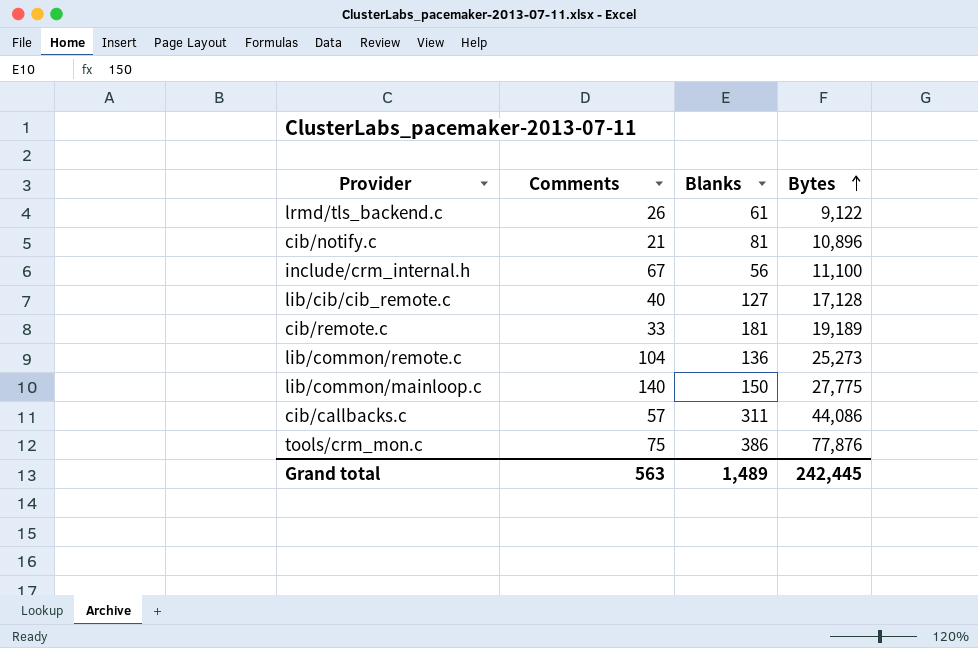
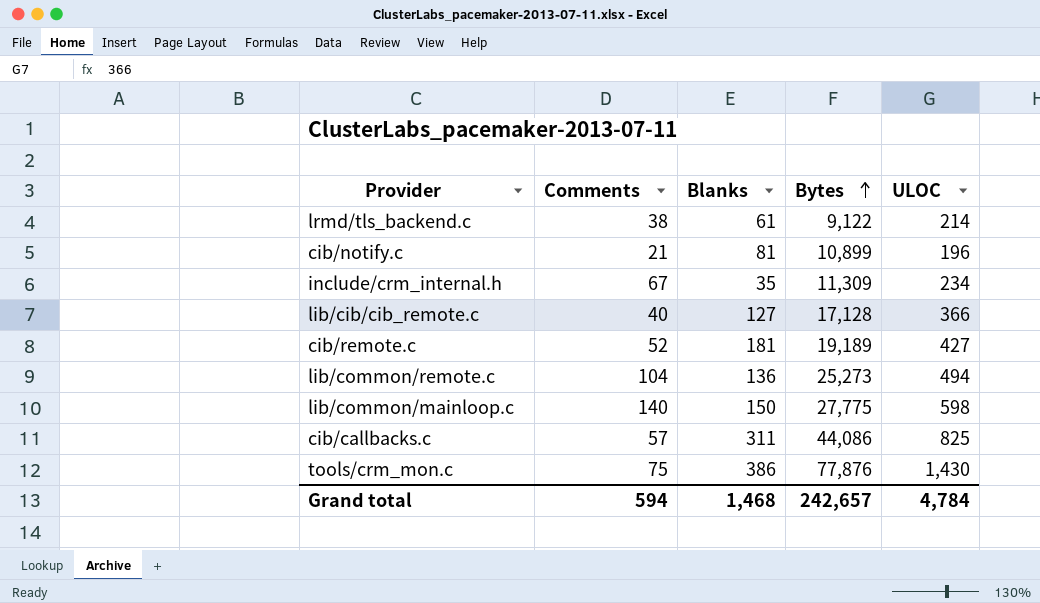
column ULOC | position: none -> 5
lrmd/tls_backend.c | Comments: 26 -> 38
cib/notify.c | Bytes: 10,896 -> 10,899
include/crm_internal.h | Blanks: 56 -> 35
include/crm_internal.h | Bytes: 11,100 -> 11,309
cib/remote.c | Comments: 33 -> 52
Grand total | Comments: 563 -> 594
Grand total | Blanks: 1,489 -> 1,468
Grand total | Bytes: 242,445 -> 242,657

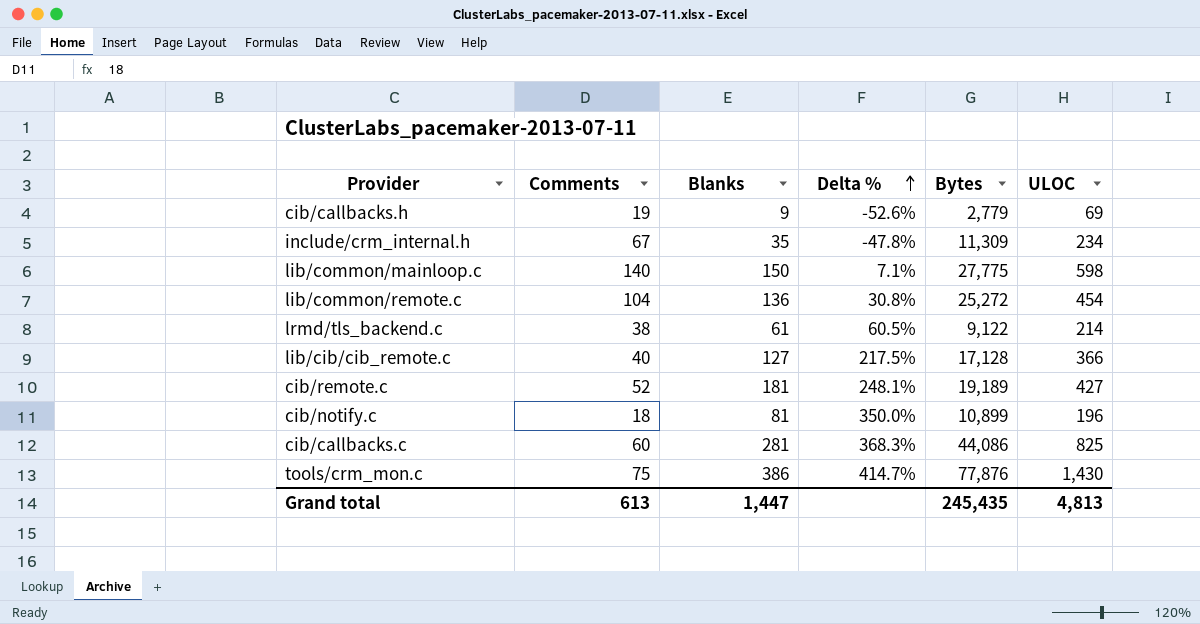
row order: Bytes ascending -> Delta % ascending
column Delta % | formula: none -> ([Blanks] - [Comments]) / [Comments]
row cib/callbacks.h: none -> 19 | 9 | -52.6% | 2,779 | 69
lib/common/remote.c | Bytes: 25,273 -> 25,272
lib/common/remote.c | ULOC: 494 -> 454
cib/notify.c | Comments: 21 -> 18
cib/callbacks.c | Comments: 57 -> 60
cib/callbacks.c | Blanks: 311 -> 281
Grand total | Comments: 594 -> 613
Grand total | Blanks: 1,468 -> 1,447
Grand total | Bytes: 242,657 -> 245,435
Grand total | ULOC: 4,784 -> 4,813

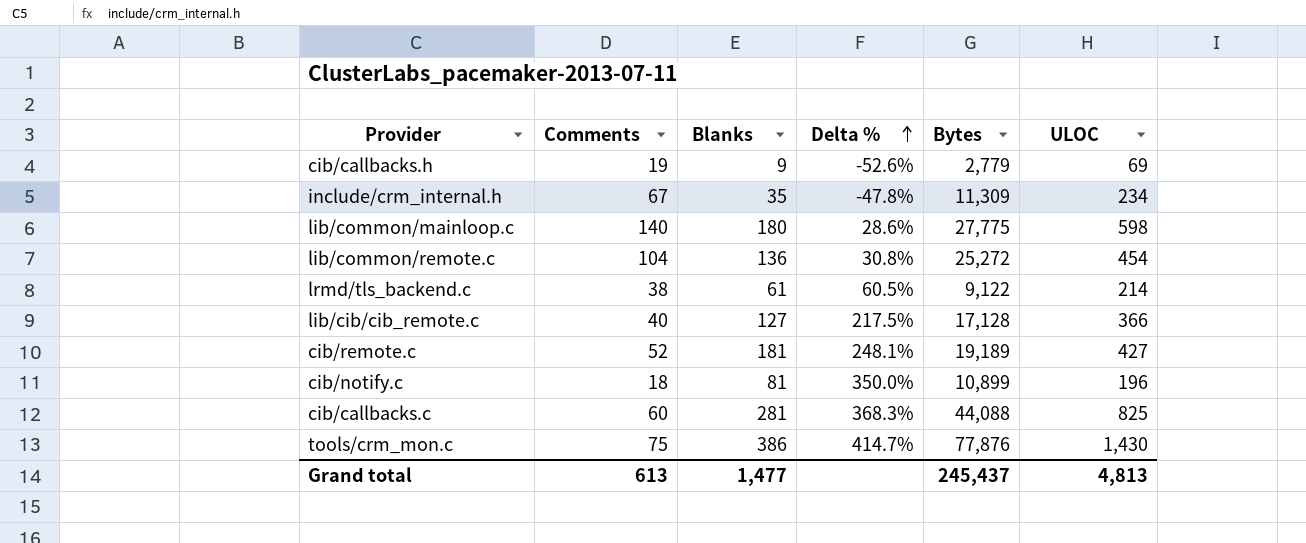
lib/common/mainloop.c | Blanks: 150 -> 180
lib/common/mainloop.c | Delta %: 7.1% -> 28.6%
cib/callbacks.c | Bytes: 44,086 -> 44,088
Grand total | Blanks: 1,447 -> 1,477
Grand total | Bytes: 245,435 -> 245,437

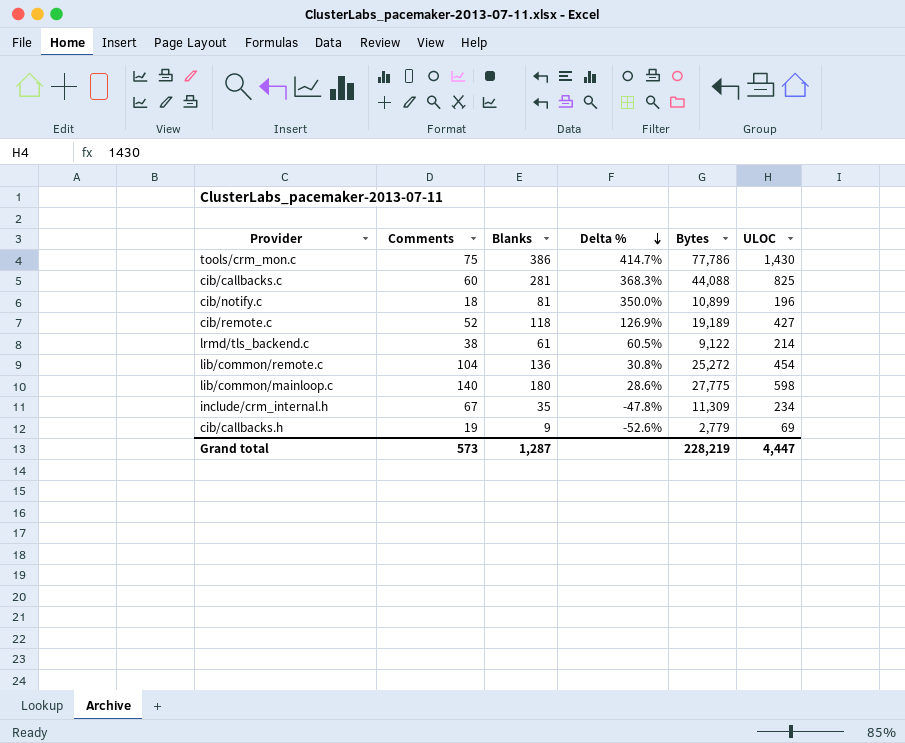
row order: Delta % ascending -> Delta % descending
row lib/cib/cib_remote.c: 40 | 127 | 217.5% | 17,128 | 366 -> none
tools/crm_mon.c | Bytes: 77,876 -> 77,786
cib/remote.c | Blanks: 181 -> 118
cib/remote.c | Delta %: 248.1% -> 126.9%
Grand total | Comments: 613 -> 573
Grand total | Blanks: 1,477 -> 1,287
Grand total | Bytes: 245,437 -> 228,219
Grand total | ULOC: 4,813 -> 4,447

